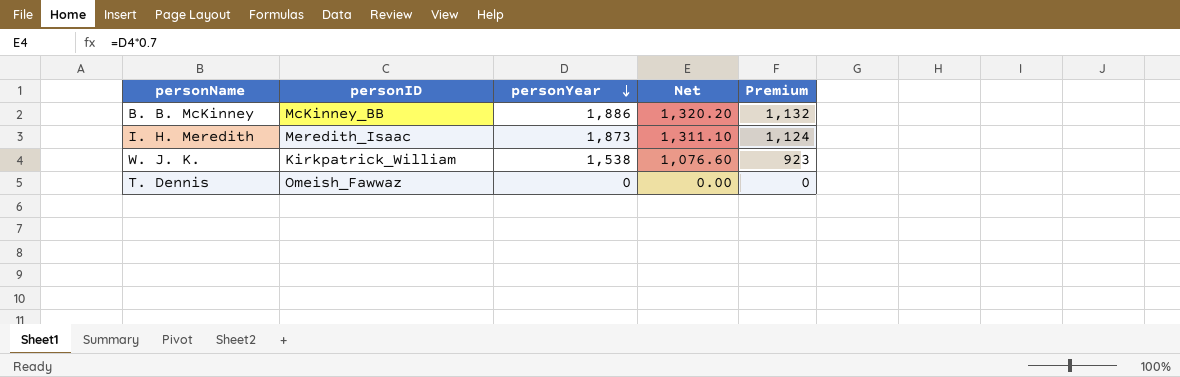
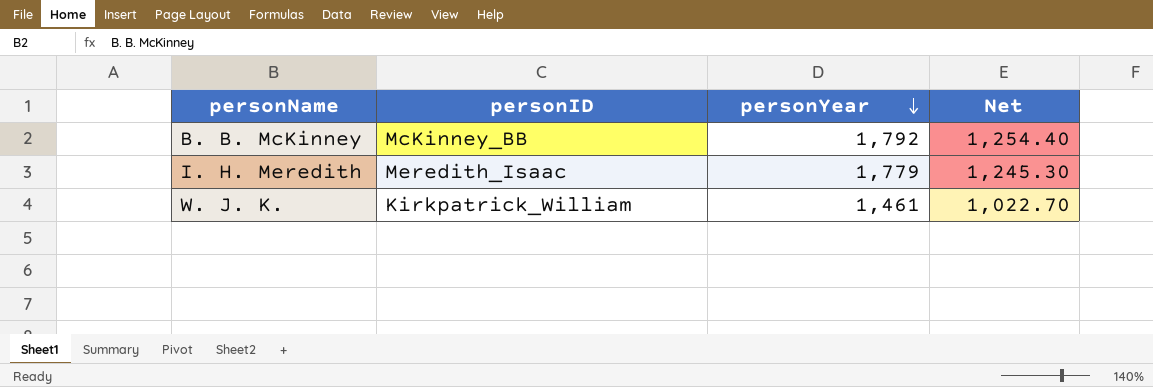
column Premium | formula: [personYear] * 0.6 -> none
row T. Dennis: Omeish_Fawwaz | 0 | 0.00 | 0 -> none
B. B. McKinney | personYear: 1,886 -> 1,792
B. B. McKinney | Net: 1,320.20 -> 1,254.40
I. H. Meredith | personYear: 1,873 -> 1,779
I. H. Meredith | Net: 1,311.10 -> 1,245.30
W. J. K. | personYear: 1,538 -> 1,461
W. J. K. | Net: 1,076.60 -> 1,022.70

